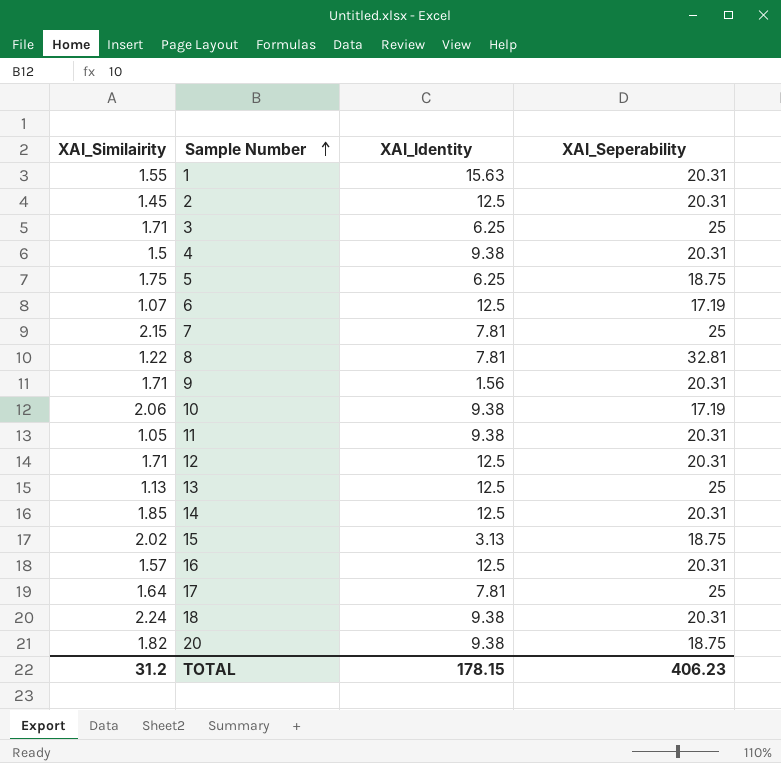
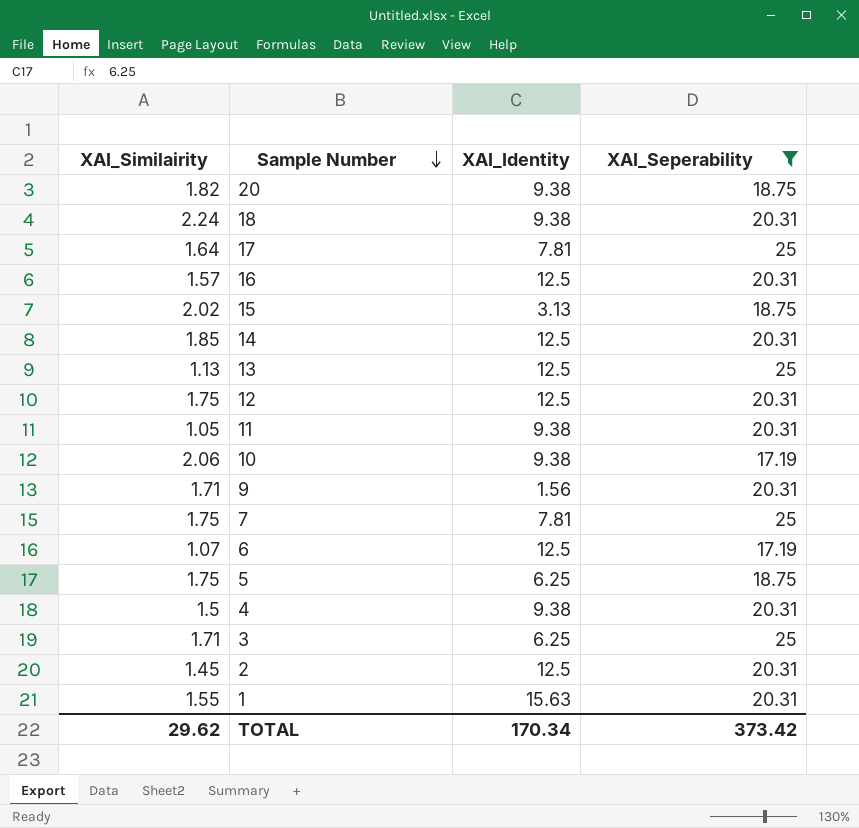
filter: none -> XAI_Seperability != 32.81
row order: Sample Number ascending -> Sample Number descending
12 | XAI_Similairity: 1.71 -> 1.75
7 | XAI_Similairity: 2.15 -> 1.75
TOTAL | XAI_Similairity: 31.2 -> 29.62
TOTAL | XAI_Identity: 178.15 -> 170.34
TOTAL | XAI_Seperability: 406.23 -> 373.42

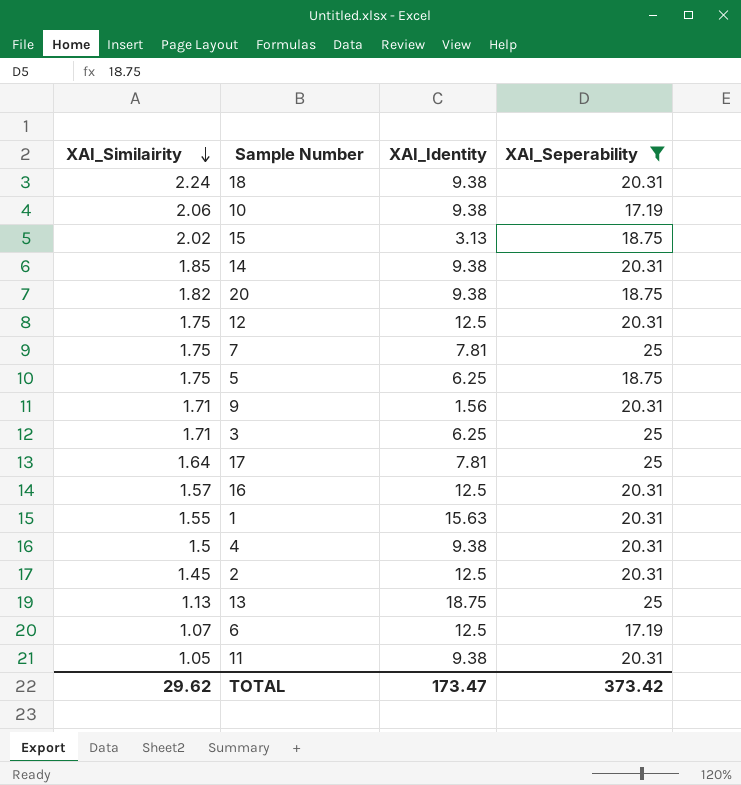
row order: Sample Number descending -> XAI_Similairity descending
14 | XAI_Identity: 12.5 -> 9.38
13 | XAI_Identity: 12.5 -> 18.75
TOTAL | XAI_Identity: 170.34 -> 173.47

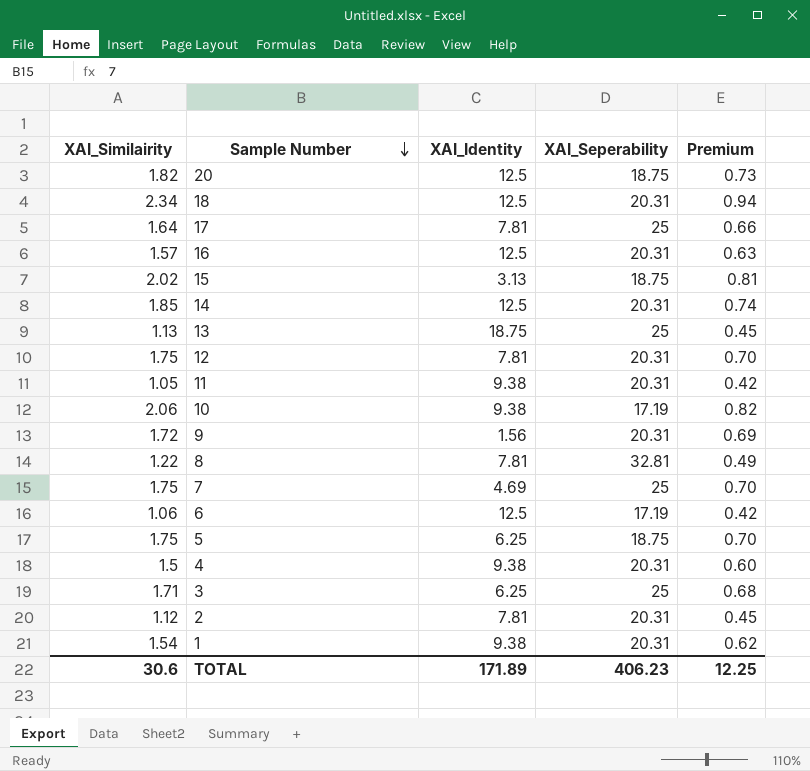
filter: XAI_Seperability != 32.81 -> none
row order: XAI_Similairity descending -> Sample Number descending
column Premium | formula: none -> [XAI_Similairity] * 0.4
20 | XAI_Identity: 9.38 -> 12.5
18 | XAI_Similairity: 2.24 -> 2.34
18 | XAI_Identity: 9.38 -> 12.5
14 | XAI_Identity: 9.38 -> 12.5
12 | XAI_Identity: 12.5 -> 7.81
9 | XAI_Similairity: 1.71 -> 1.72
7 | XAI_Identity: 7.81 -> 4.69
6 | XAI_Similairity: 1.07 -> 1.06
2 | XAI_Similairity: 1.45 -> 1.12
2 | XAI_Identity: 12.5 -> 7.81
1 | XAI_Similairity: 1.55 -> 1.54
1 | XAI_Identity: 15.63 -> 9.38
TOTAL | XAI_Similairity: 29.62 -> 30.6
TOTAL | XAI_Identity: 173.47 -> 171.89
TOTAL | XAI_Seperability: 373.42 -> 406.23

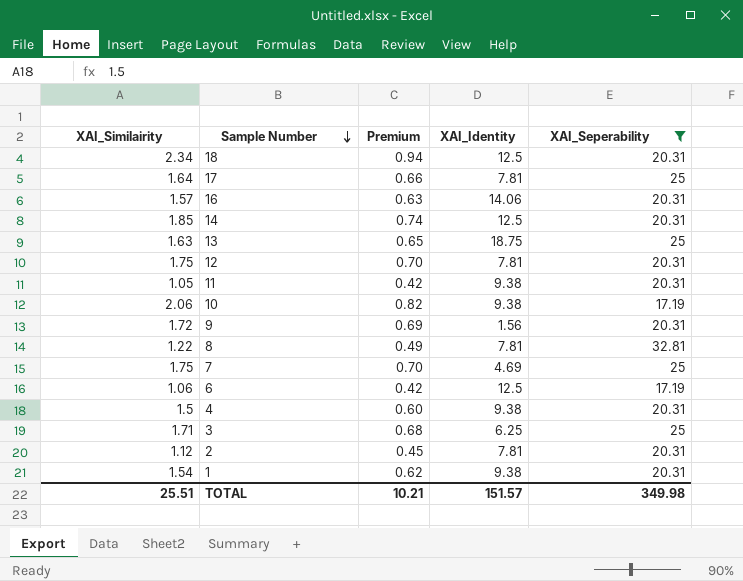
filter: none -> XAI_Seperability != 18.75
column Premium | position: 5 -> 3
16 | XAI_Identity: 12.5 -> 14.06
13 | XAI_Similairity: 1.13 -> 1.63
13 | Premium: 0.45 -> 0.65
TOTAL | XAI_Similairity: 30.6 -> 25.51
TOTAL | Premium: 12.25 -> 10.21
TOTAL | XAI_Identity: 171.89 -> 151.57
TOTAL | XAI_Seperability: 406.23 -> 349.98

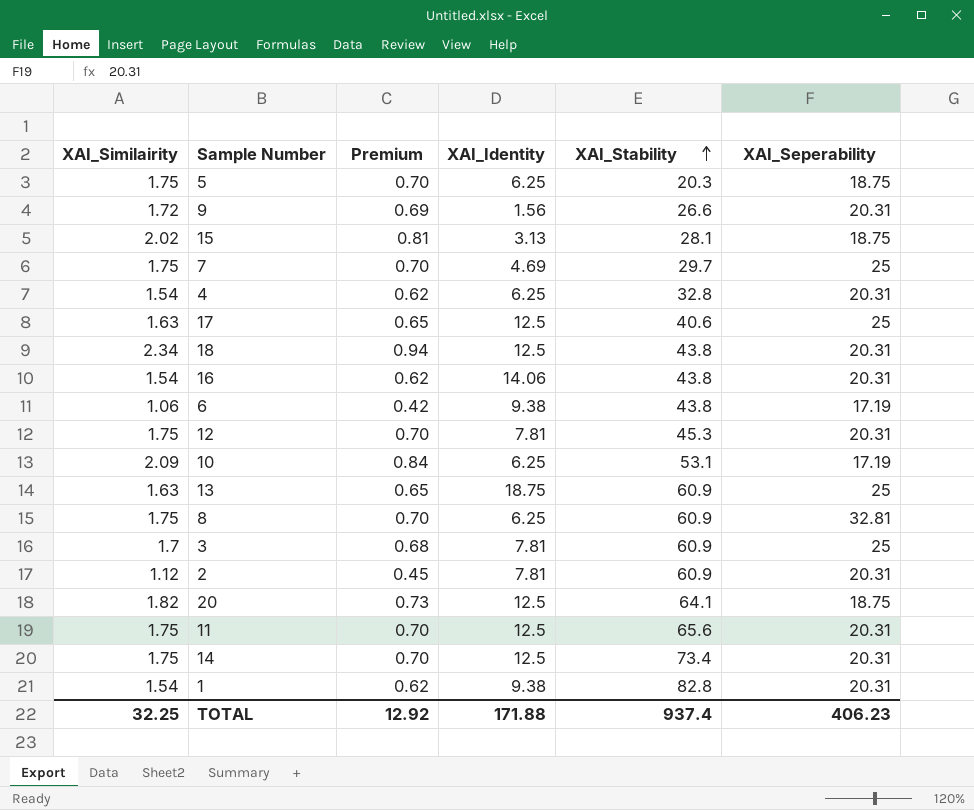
filter: XAI_Seperability != 18.75 -> none
row order: Sample Number descending -> XAI_Stability ascending
column XAI_Stability | position: none -> 5
4 | XAI_Similairity: 1.5 -> 1.54
4 | Premium: 0.60 -> 0.62
4 | XAI_Identity: 9.38 -> 6.25
17 | XAI_Similairity: 1.64 -> 1.63
17 | Premium: 0.66 -> 0.65
17 | XAI_Identity: 7.81 -> 12.5
16 | XAI_Similairity: 1.57 -> 1.54
16 | Premium: 0.63 -> 0.62
6 | XAI_Identity: 12.5 -> 9.38
10 | XAI_Similairity: 2.06 -> 2.09
10 | Premium: 0.82 -> 0.84
10 | XAI_Identity: 9.38 -> 6.25
8 | XAI_Similairity: 1.22 -> 1.75
8 | Premium: 0.49 -> 0.70
8 | XAI_Identity: 7.81 -> 6.25
3 | XAI_Similairity: 1.71 -> 1.7
3 | XAI_Identity: 6.25 -> 7.81
11 | XAI_Similairity: 1.05 -> 1.75
11 | Premium: 0.42 -> 0.70
11 | XAI_Identity: 9.38 -> 12.5
14 | XAI_Similairity: 1.85 -> 1.75
14 | Premium: 0.74 -> 0.70
TOTAL | XAI_Similairity: 25.51 -> 32.25
TOTAL | Premium: 10.21 -> 12.92
TOTAL | XAI_Identity: 151.57 -> 171.88
TOTAL | XAI_Seperability: 349.98 -> 406.23

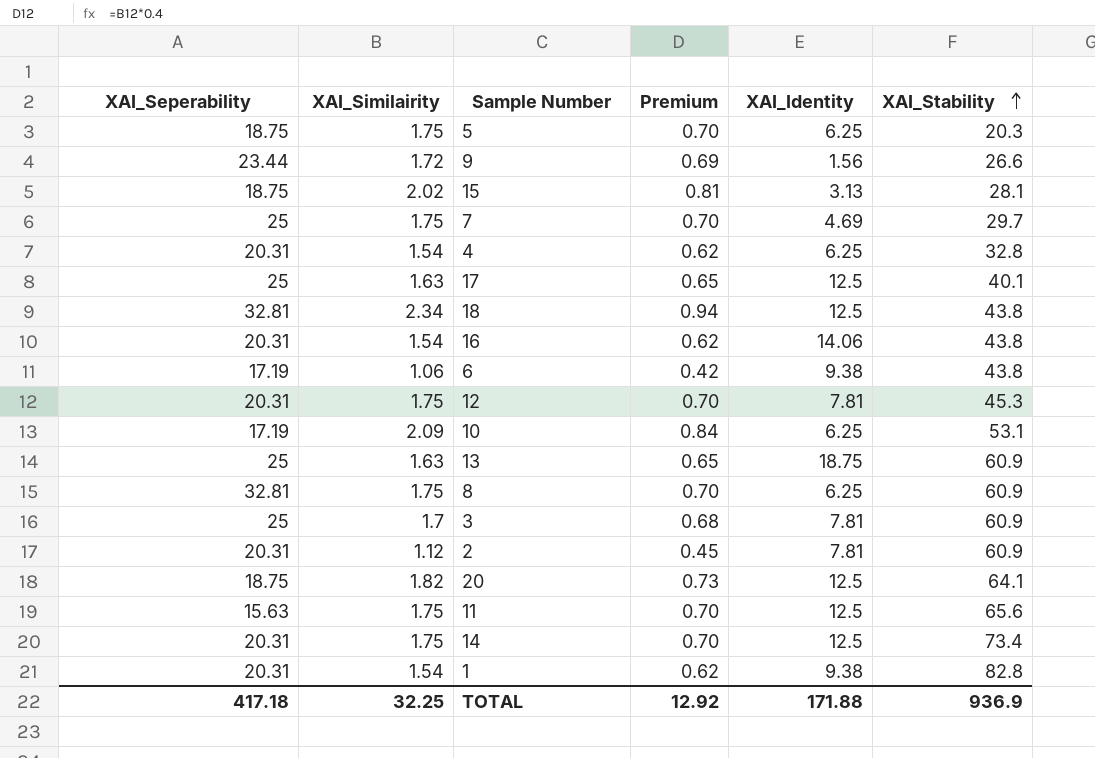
column XAI_Seperability | position: 6 -> 1
9 | XAI_Seperability: 20.31 -> 23.44
17 | XAI_Stability: 40.6 -> 40.1
18 | XAI_Seperability: 20.31 -> 32.81
11 | XAI_Seperability: 20.31 -> 15.63
TOTAL | XAI_Seperability: 406.23 -> 417.18
TOTAL | XAI_Stability: 937.4 -> 936.9

